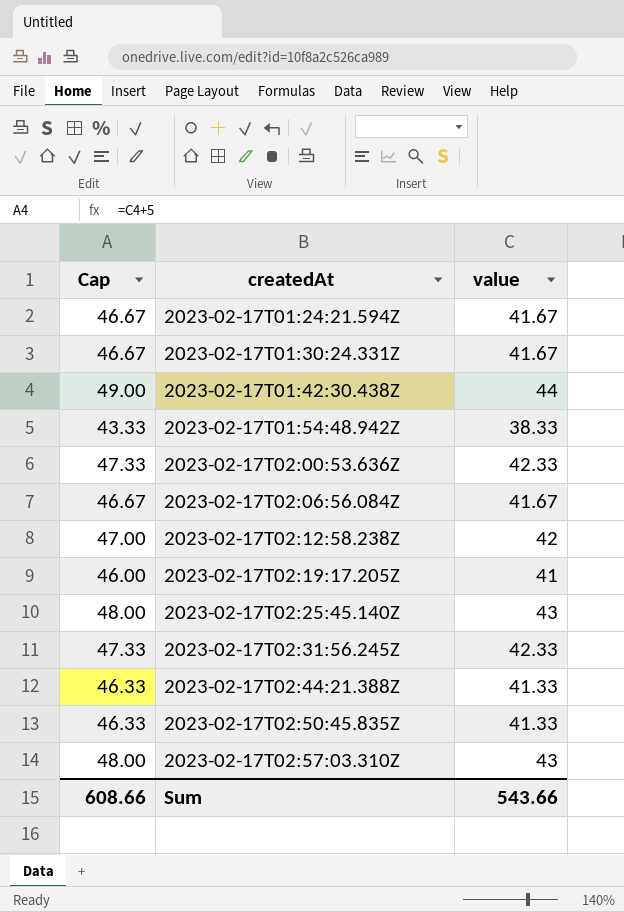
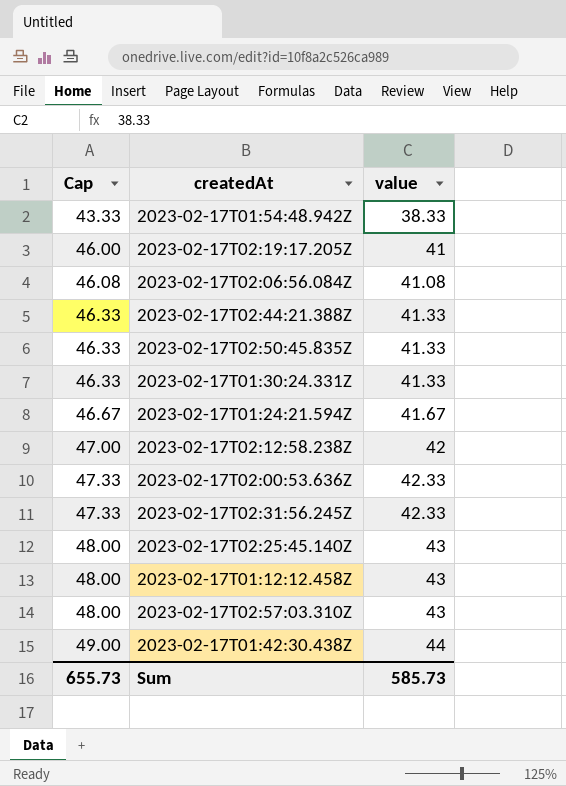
row order: createdAt ascending -> Cap ascending
2023-02-17T02:06:56.084Z | Cap: 46.67 -> 46.08
2023-02-17T02:06:56.084Z | value: 41.67 -> 41.08
2023-02-17T01:30:24.331Z | Cap: 46.67 -> 46.33
2023-02-17T01:30:24.331Z | value: 41.67 -> 41.33
row 2023-02-17T01:12:12.458Z: none -> 48.00 | 43
Sum | Cap: 608.66 -> 655.73
Sum | value: 543.66 -> 585.73

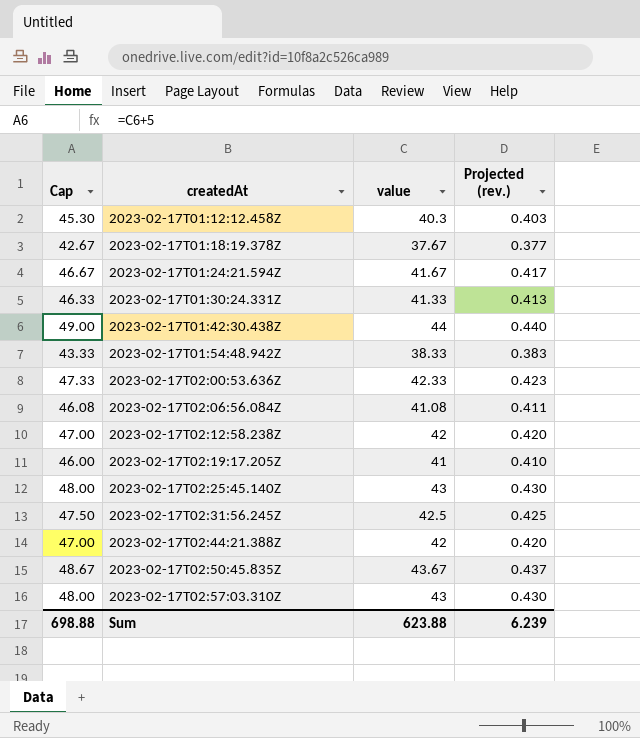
row order: Cap ascending -> createdAt ascending
column Projected (rev.) | formula: none -> [value] * 0.01
2023-02-17T01:12:12.458Z | Cap: 48.00 -> 45.30
2023-02-17T01:12:12.458Z | value: 43 -> 40.3
row 2023-02-17T01:18:19.378Z: none -> 42.67 | 37.67 | 0.377
2023-02-17T02:31:56.245Z | Cap: 47.33 -> 47.50
2023-02-17T02:31:56.245Z | value: 42.33 -> 42.5
2023-02-17T02:44:21.388Z | Cap: 46.33 -> 47.00
2023-02-17T02:44:21.388Z | value: 41.33 -> 42
2023-02-17T02:50:45.835Z | Cap: 46.33 -> 48.67
2023-02-17T02:50:45.835Z | value: 41.33 -> 43.67
Sum | Cap: 655.73 -> 698.88
Sum | value: 585.73 -> 623.88

